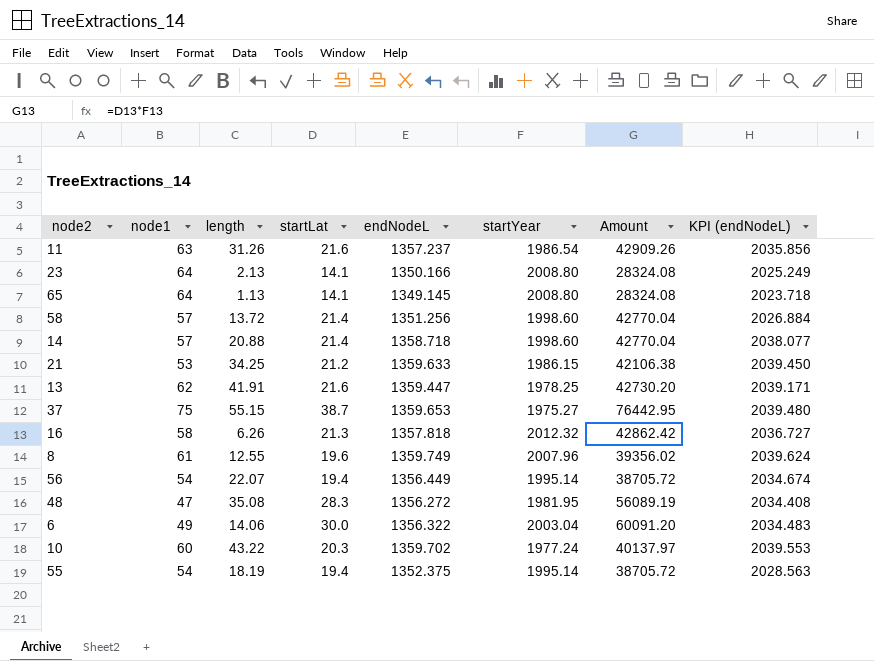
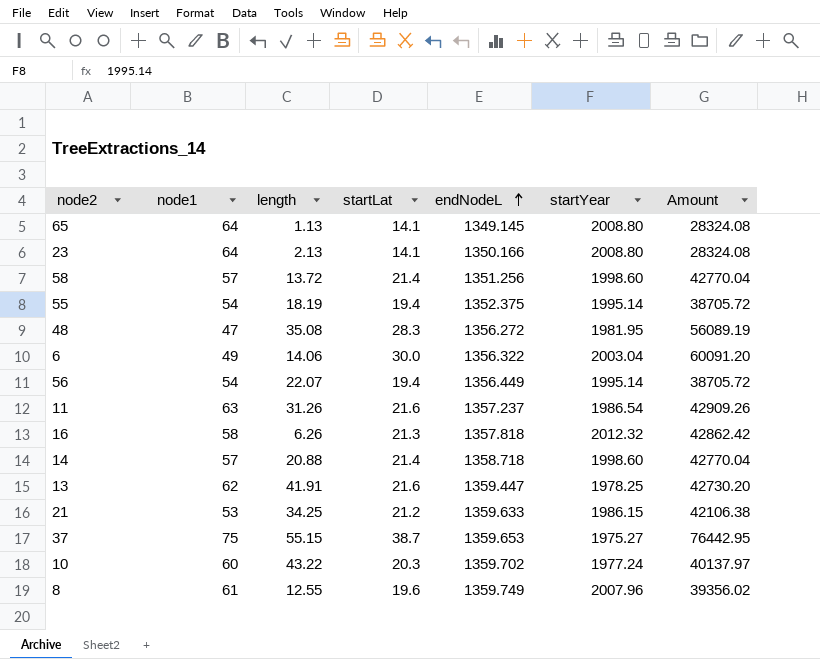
row order: none -> endNodeL ascending
column KPI (endNodeL) | formula: [endNodeL] * 1.5 -> none

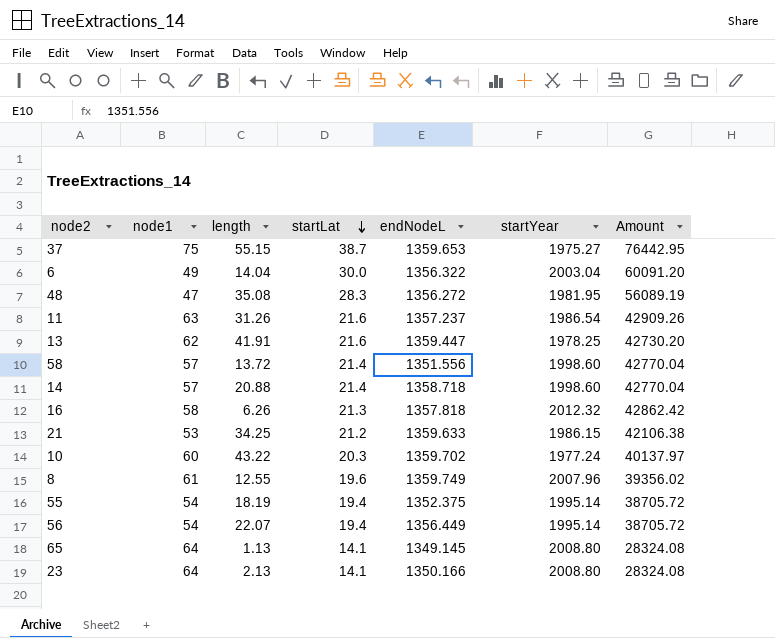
row order: endNodeL ascending -> startLat descending
6 | length: 14.06 -> 14.04
58 | endNodeL: 1351.256 -> 1351.556

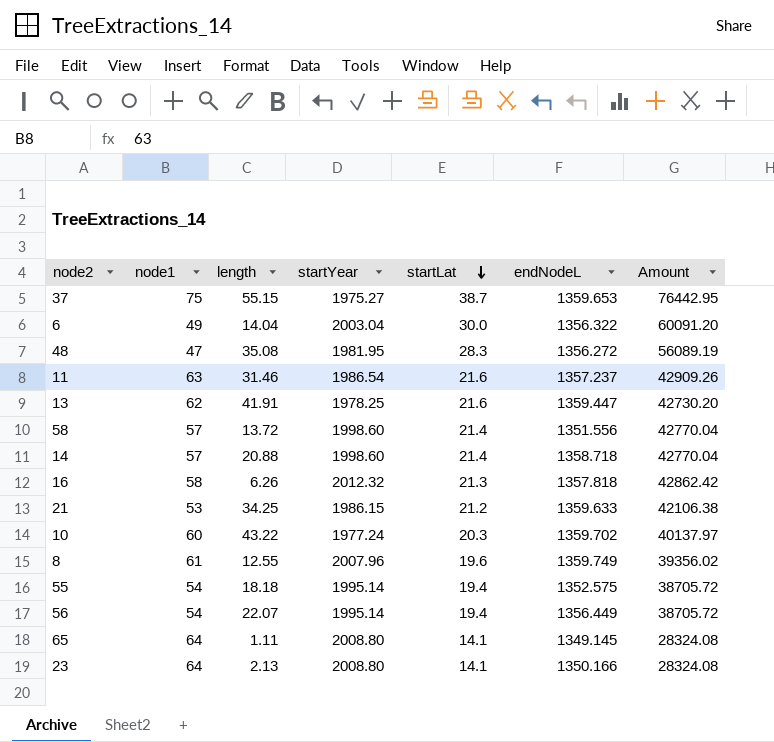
column startYear | position: 6 -> 4
11 | length: 31.26 -> 31.46
55 | length: 18.19 -> 18.18
55 | endNodeL: 1352.375 -> 1352.575
65 | length: 1.13 -> 1.11

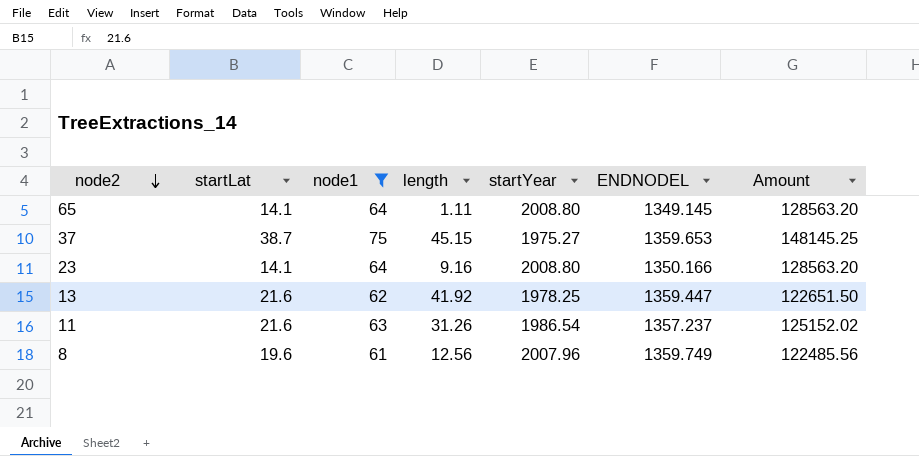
filter: none -> node1 >= 61
row order: startLat descending -> node2 descending
column startLat | position: 5 -> 2
column name: endNodeL -> ENDNODEL
column Amount | formula: [startYear] * [startLat] -> [node1] * [startYear]
37 | length: 55.15 -> 45.15
23 | length: 2.13 -> 9.16
13 | length: 41.91 -> 41.92
11 | length: 31.46 -> 31.26
8 | length: 12.55 -> 12.56

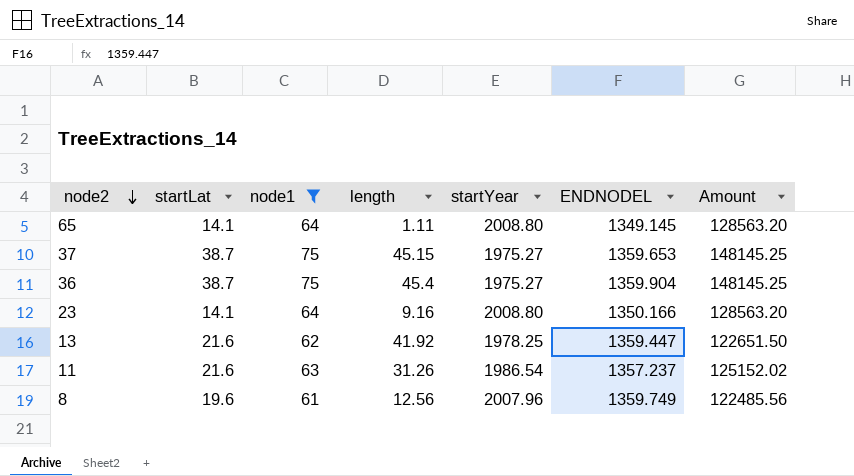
row 36: none -> 38.7 | 75 | 45.4 | 1975.27 | 1359.904 | 148145.25

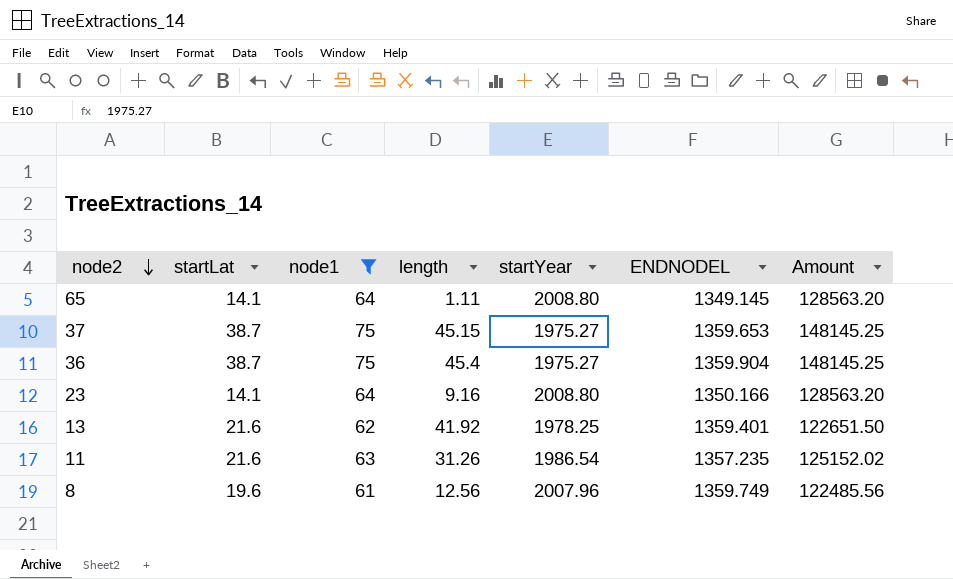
13 | ENDNODEL: 1359.447 -> 1359.401
11 | ENDNODEL: 1357.237 -> 1357.235

